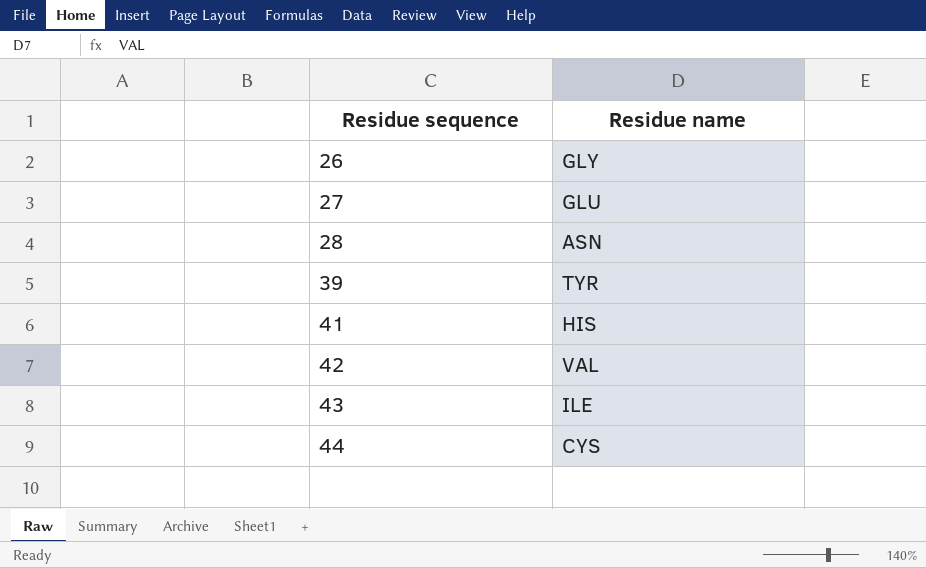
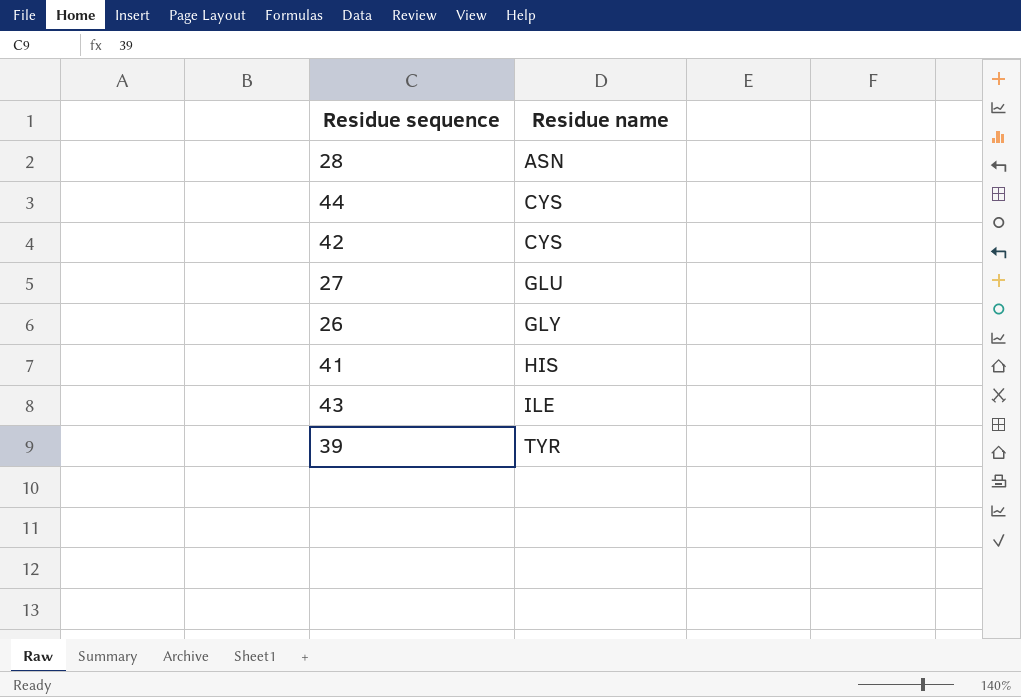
row order: Residue sequence ascending -> Residue name ascending
42 | Residue name: VAL -> CYS

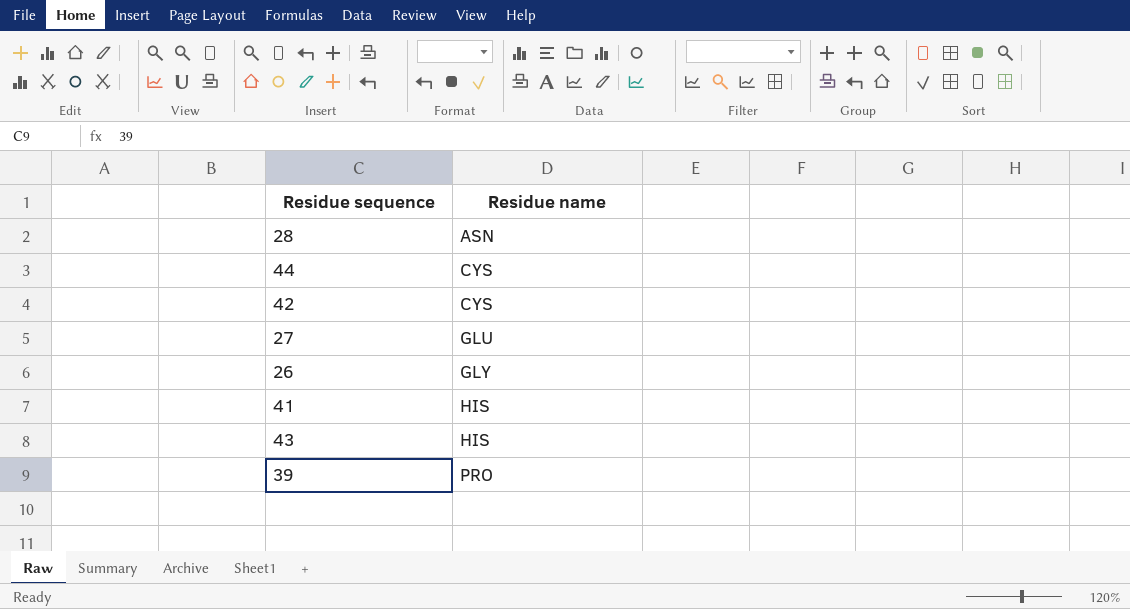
43 | Residue name: ILE -> HIS
39 | Residue name: TYR -> PRO

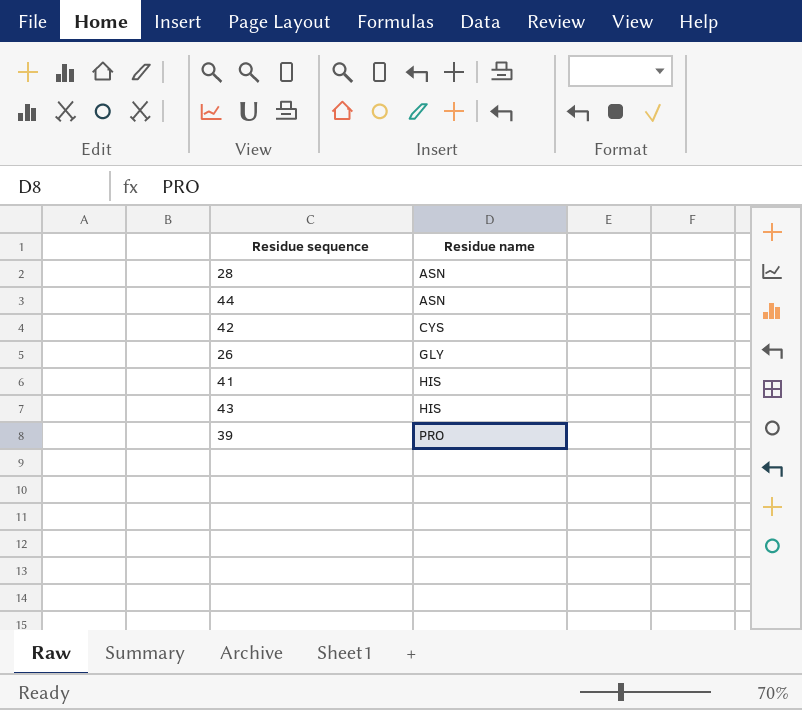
row 27: GLU -> none
44 | Residue name: CYS -> ASN

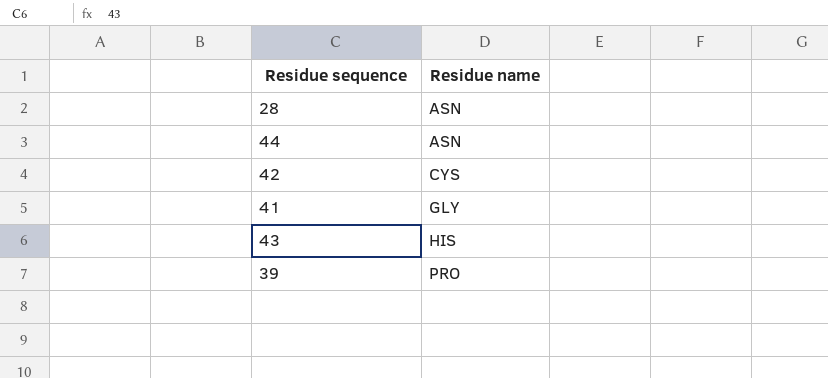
row 26: GLY -> none
41 | Residue name: HIS -> GLY

